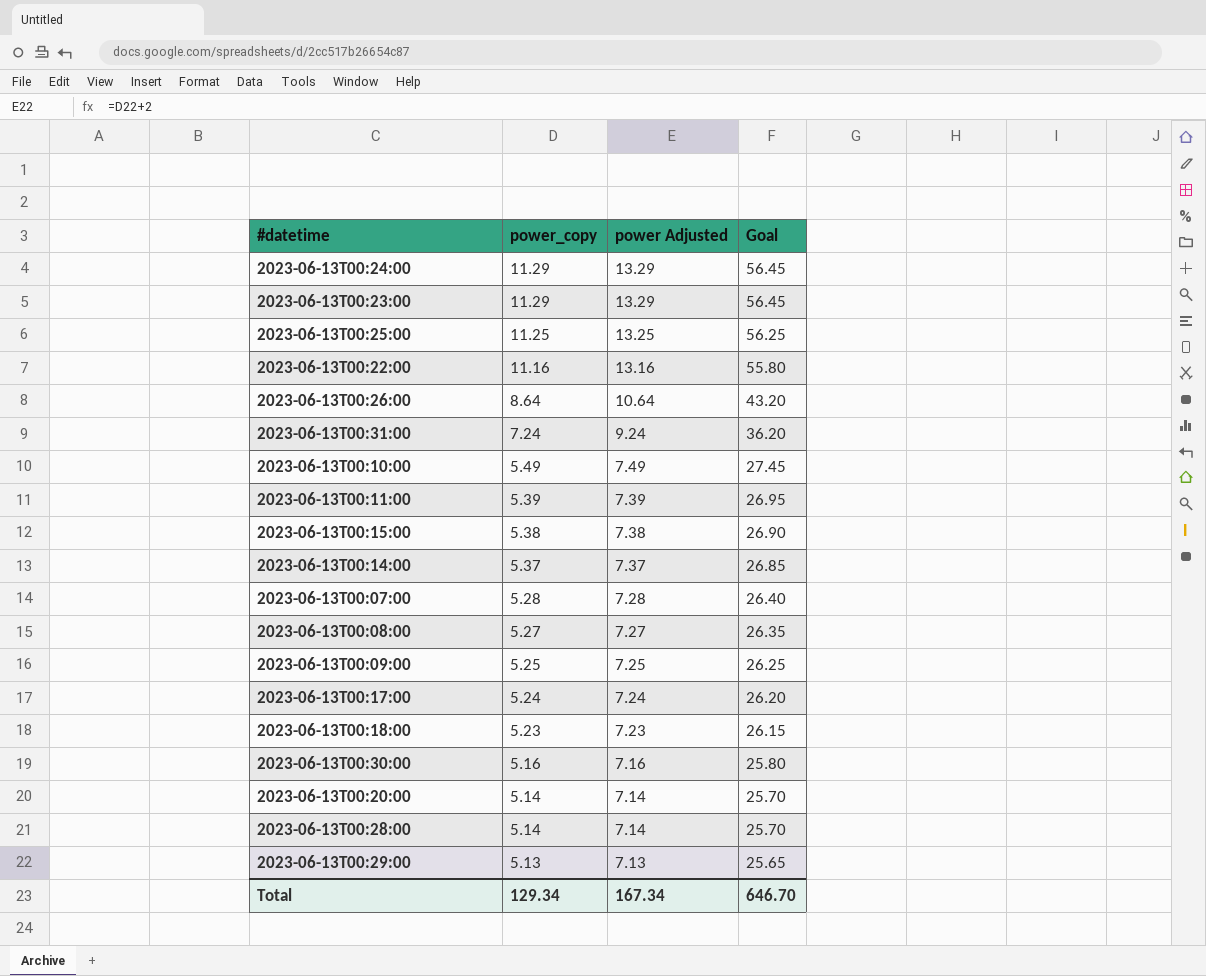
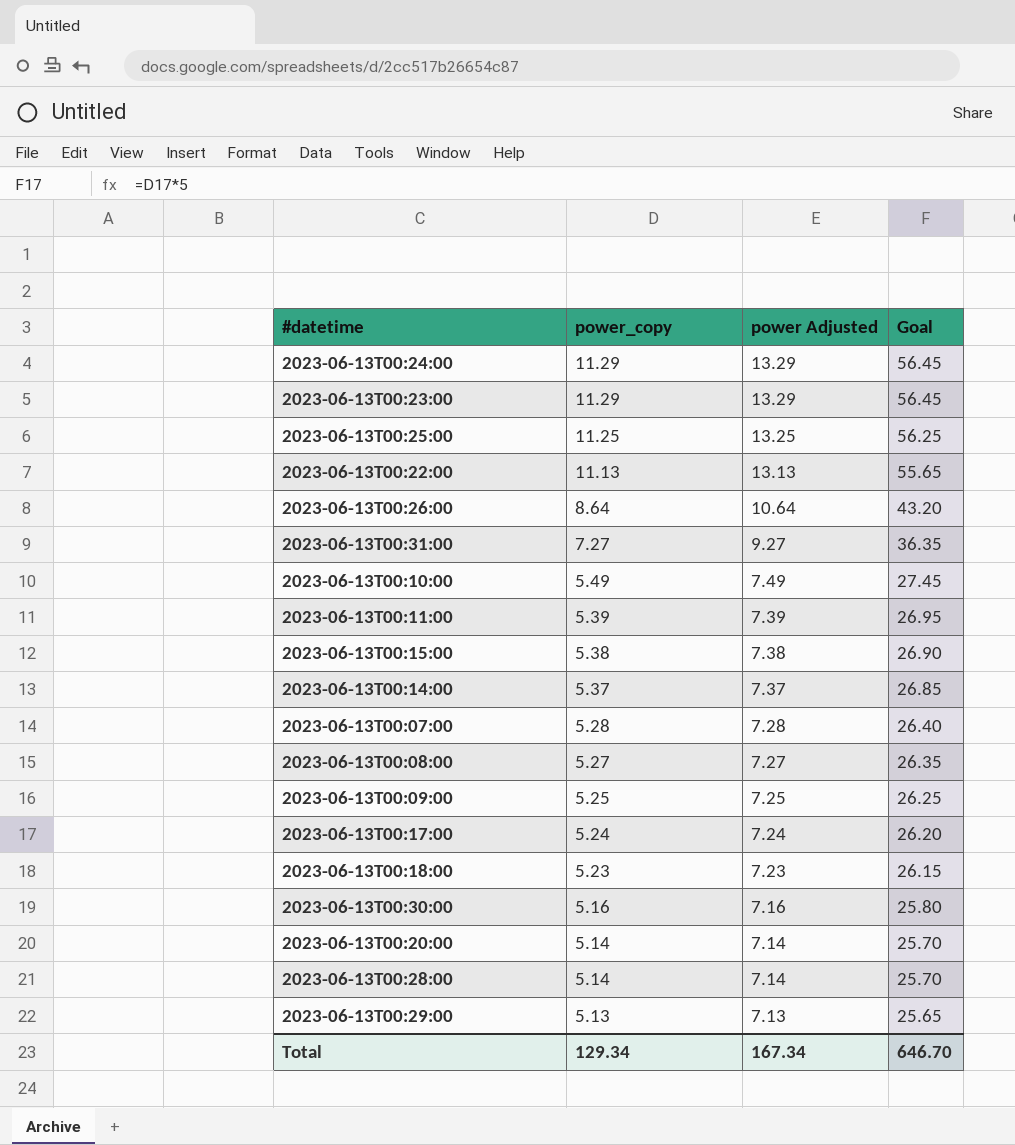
2023-06-13T00:22:00 | power_copy: 11.16 -> 11.13
2023-06-13T00:22:00 | power Adjusted: 13.16 -> 13.13
2023-06-13T00:22:00 | Goal: 55.80 -> 55.65
2023-06-13T00:31:00 | power_copy: 7.24 -> 7.27
2023-06-13T00:31:00 | power Adjusted: 9.24 -> 9.27
2023-06-13T00:31:00 | Goal: 36.20 -> 36.35

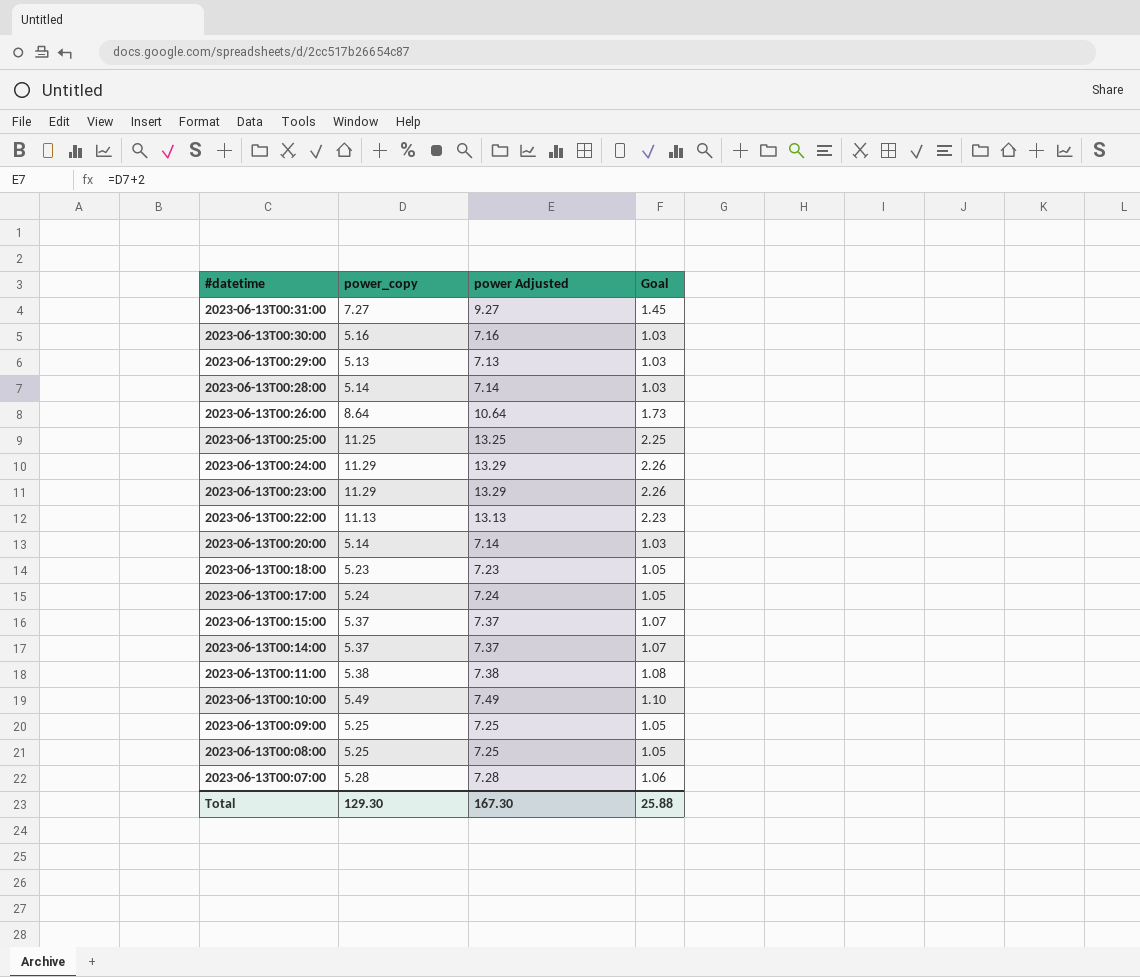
row order: power_copy descending -> #datetime descending
column Goal | formula: [power_copy] * 5 -> [power_copy] * 0.2
2023-06-13T00:15:00 | power_copy: 5.38 -> 5.37
2023-06-13T00:15:00 | power Adjusted: 7.38 -> 7.37
2023-06-13T00:11:00 | power_copy: 5.39 -> 5.38
2023-06-13T00:11:00 | power Adjusted: 7.39 -> 7.38
2023-06-13T00:08:00 | power_copy: 5.27 -> 5.25
2023-06-13T00:08:00 | power Adjusted: 7.27 -> 7.25
Total | power_copy: 129.34 -> 129.30
Total | power Adjusted: 167.34 -> 167.30
Total | Goal: 646.70 -> 25.88

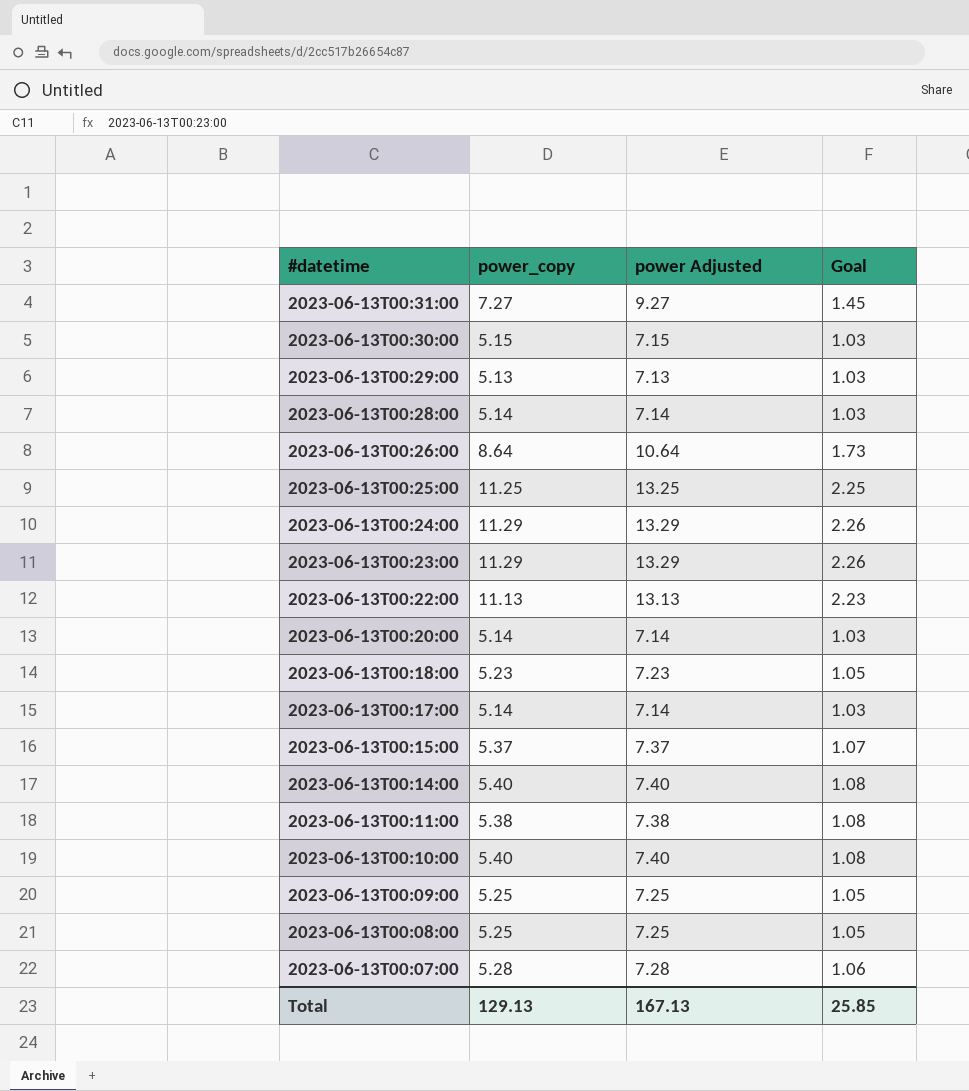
2023-06-13T00:30:00 | power_copy: 5.16 -> 5.15
2023-06-13T00:30:00 | power Adjusted: 7.16 -> 7.15
2023-06-13T00:17:00 | power_copy: 5.24 -> 5.14
2023-06-13T00:17:00 | power Adjusted: 7.24 -> 7.14
2023-06-13T00:17:00 | Goal: 1.05 -> 1.03
2023-06-13T00:14:00 | power_copy: 5.37 -> 5.40
2023-06-13T00:14:00 | power Adjusted: 7.37 -> 7.40
2023-06-13T00:14:00 | Goal: 1.07 -> 1.08
2023-06-13T00:10:00 | power_copy: 5.49 -> 5.40
2023-06-13T00:10:00 | power Adjusted: 7.49 -> 7.40
2023-06-13T00:10:00 | Goal: 1.10 -> 1.08
Total | power_copy: 129.30 -> 129.13
Total | power Adjusted: 167.30 -> 167.13
Total | Goal: 25.88 -> 25.85

